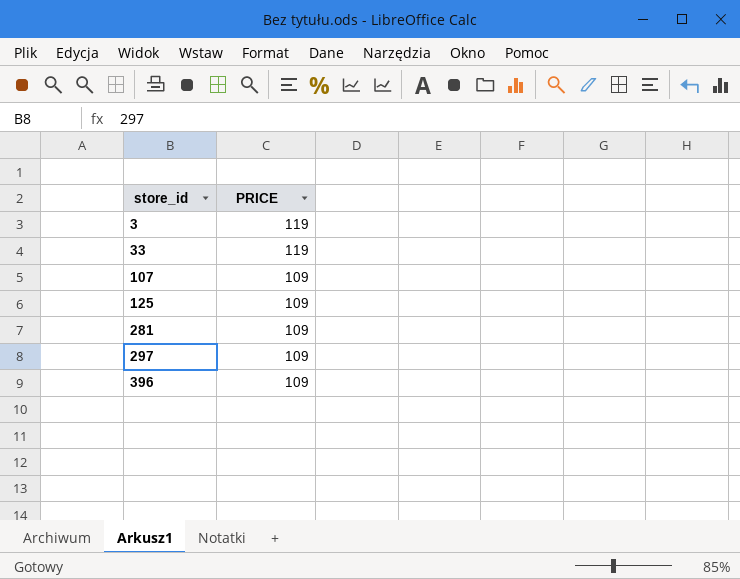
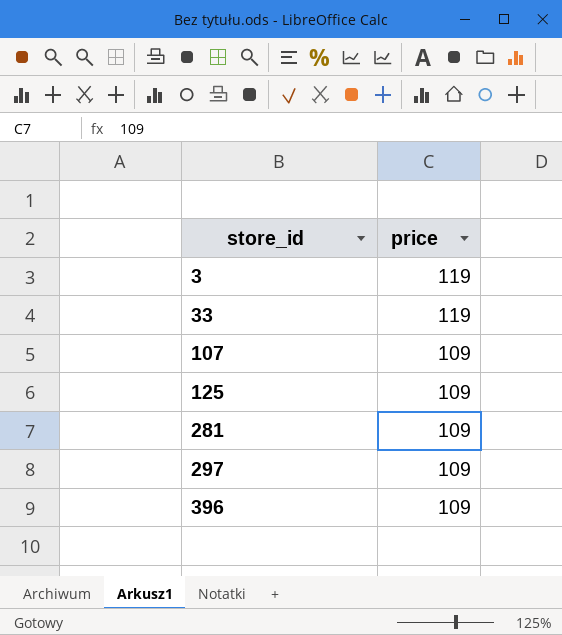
column name: PRICE -> price

